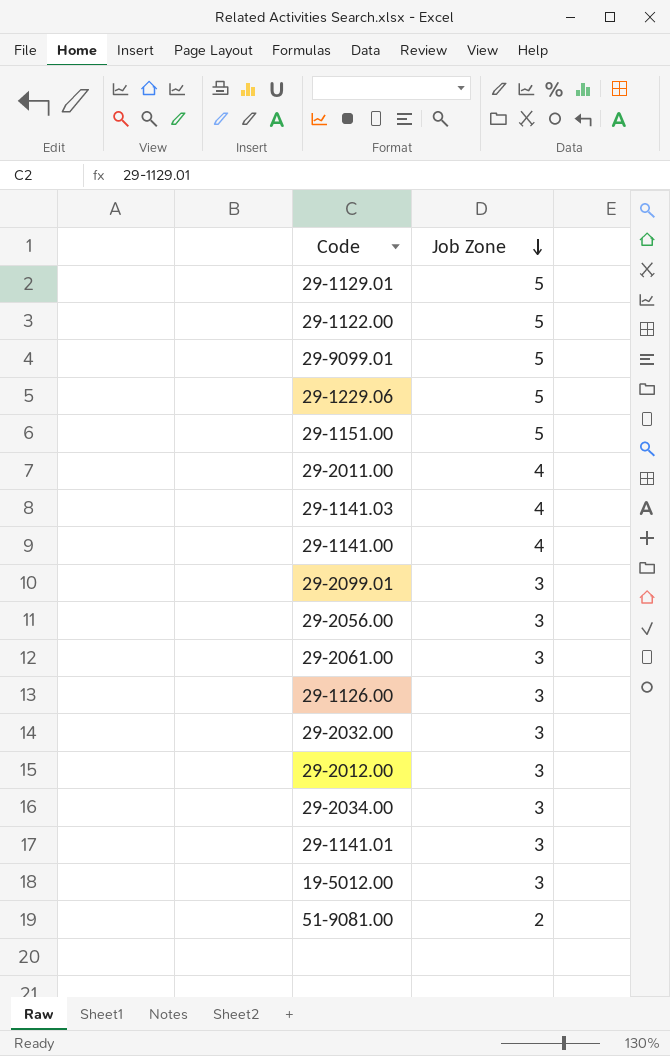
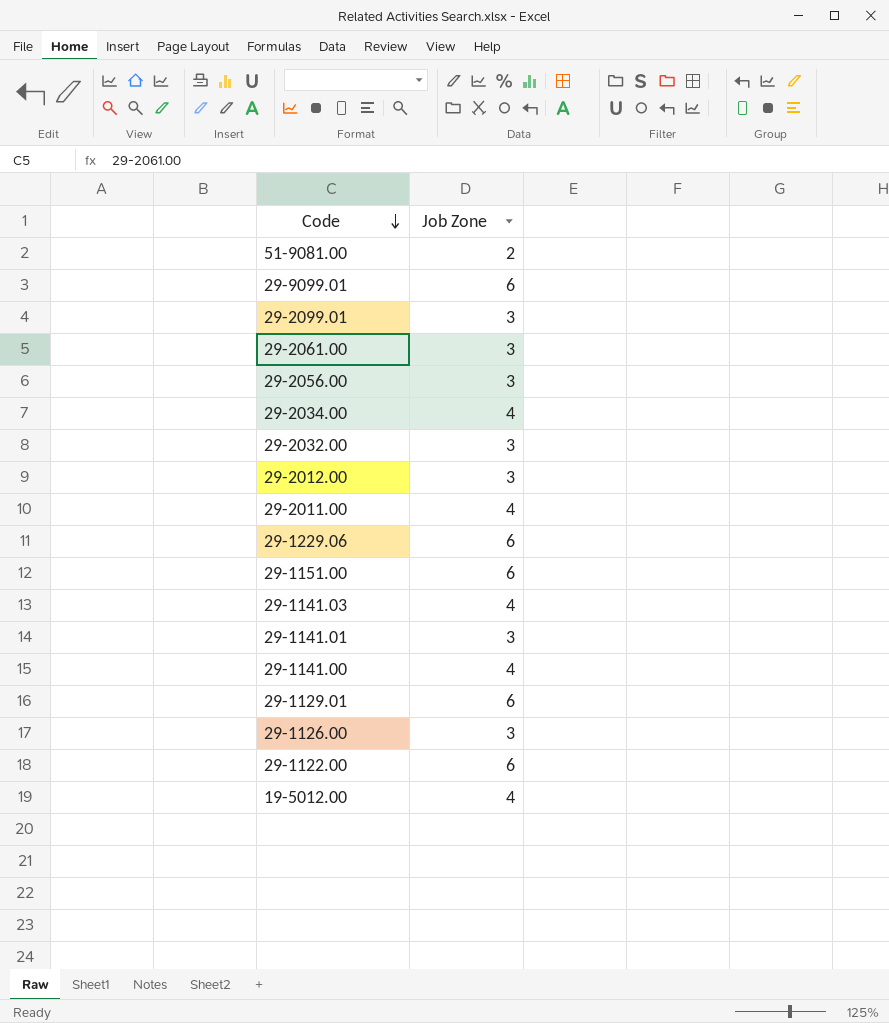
row order: Job Zone descending -> Code descending
29-9099.01 | Job Zone: 5 -> 6
29-2034.00 | Job Zone: 3 -> 4
29-1229.06 | Job Zone: 5 -> 6
29-1151.00 | Job Zone: 5 -> 6
29-1129.01 | Job Zone: 5 -> 6
29-1122.00 | Job Zone: 5 -> 6
19-5012.00 | Job Zone: 3 -> 4

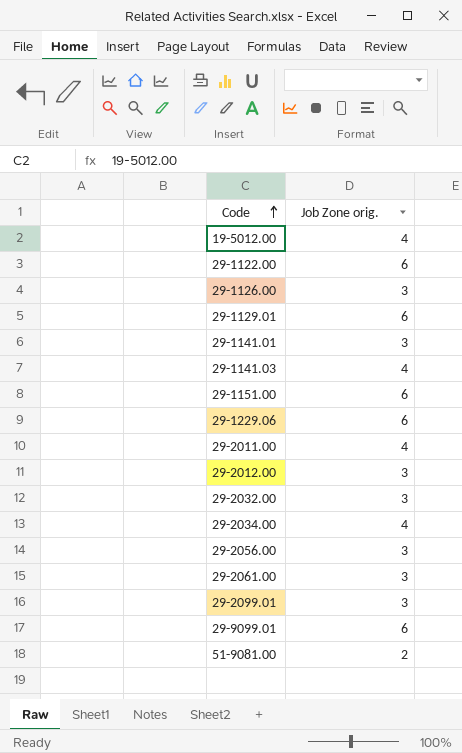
row order: Code descending -> Code ascending
column name: Job Zone -> Job Zone orig.
row 29-1141.00: 4 -> none

